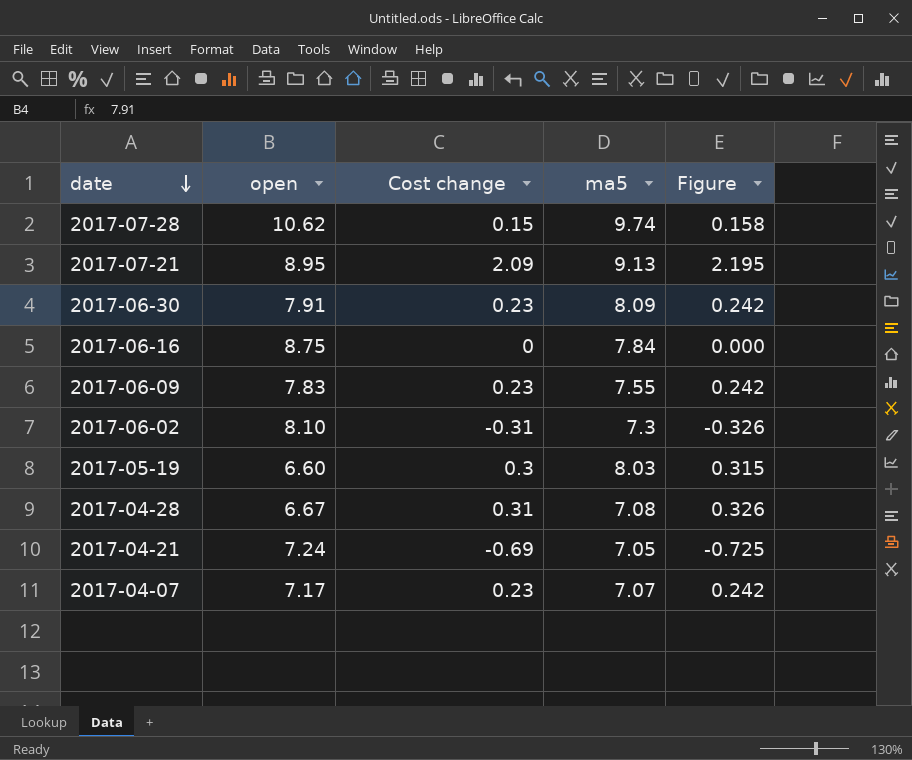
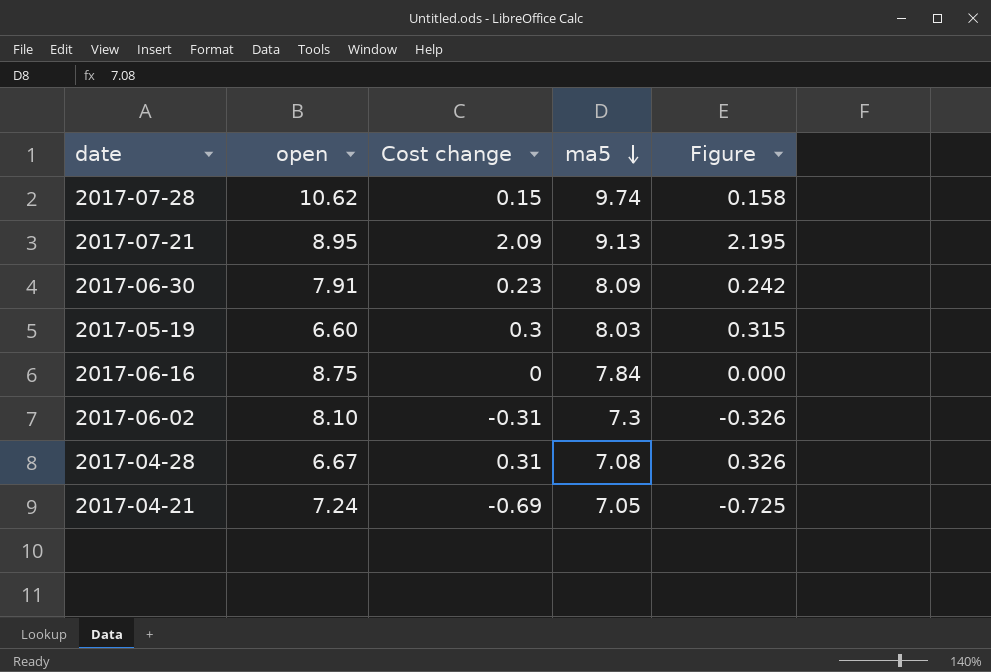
row order: date descending -> ma5 descending
row 2017-06-09: 7.83 | 0.23 | 7.55 | 0.242 -> none
row 2017-04-07: 7.17 | 0.23 | 7.07 | 0.242 -> none

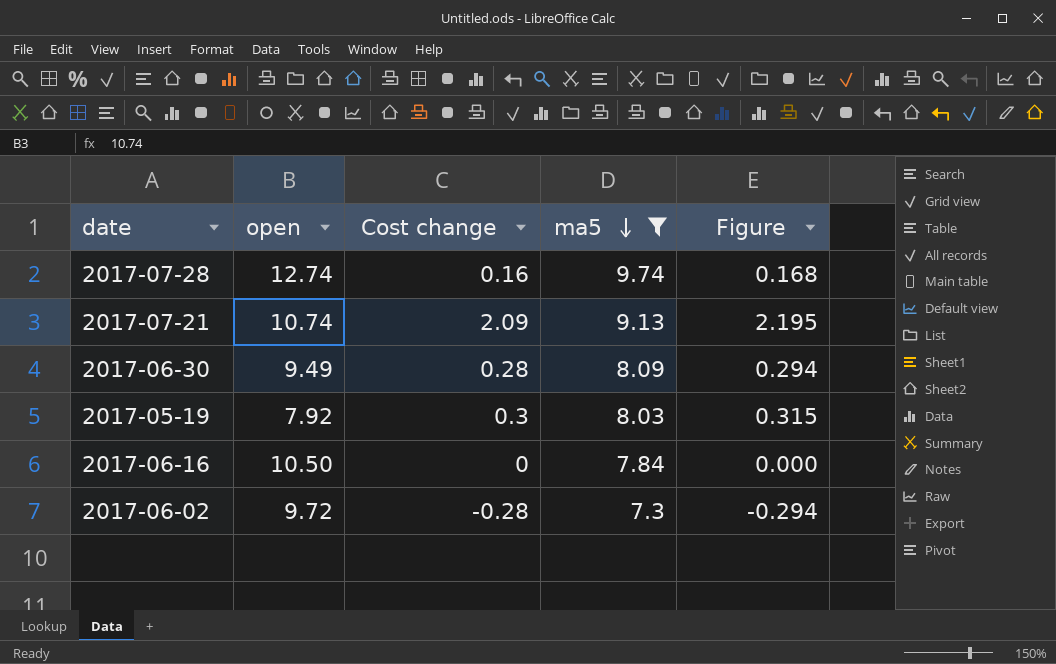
filter: none -> ma5 >= 7.3
2017-07-28 | open: 10.62 -> 12.74
2017-07-28 | Cost change: 0.15 -> 0.16
2017-07-28 | Figure: 0.158 -> 0.168
2017-07-21 | open: 8.95 -> 10.74
2017-06-30 | open: 7.91 -> 9.49
2017-06-30 | Cost change: 0.23 -> 0.28
2017-06-30 | Figure: 0.242 -> 0.294
2017-05-19 | open: 6.60 -> 7.92
2017-06-16 | open: 8.75 -> 10.50
2017-06-02 | open: 8.10 -> 9.72
2017-06-02 | Cost change: -0.31 -> -0.28
2017-06-02 | Figure: -0.326 -> -0.294

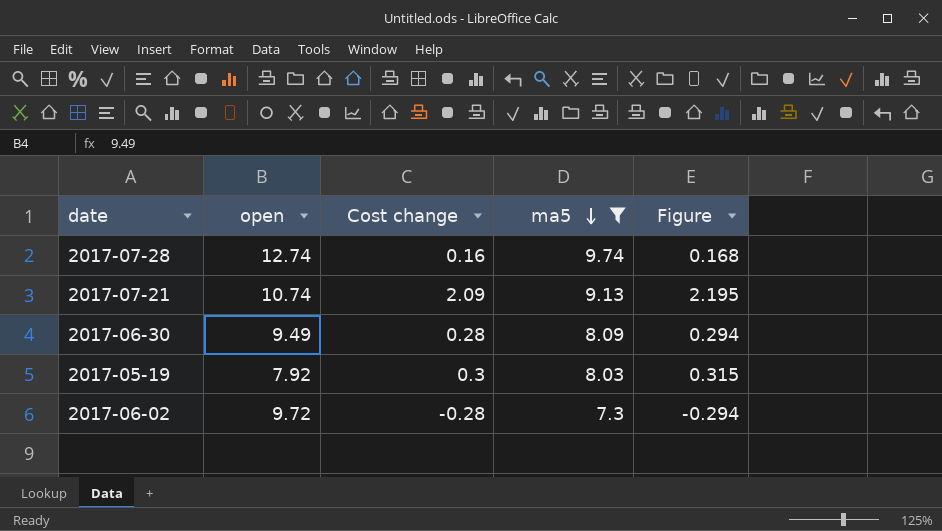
row 2017-06-16: 10.50 | 0 | 7.84 | 0.000 -> none

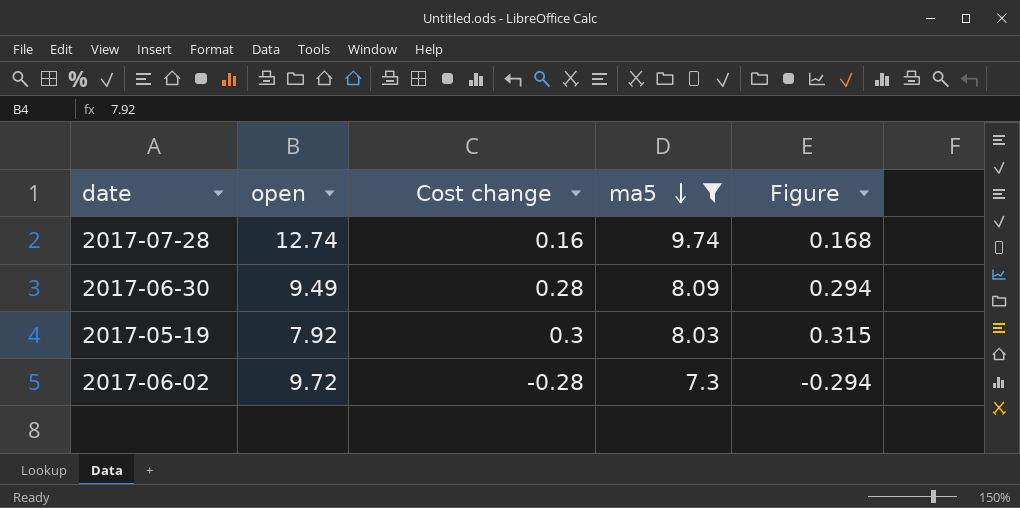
row 2017-07-21: 10.74 | 2.09 | 9.13 | 2.195 -> none

